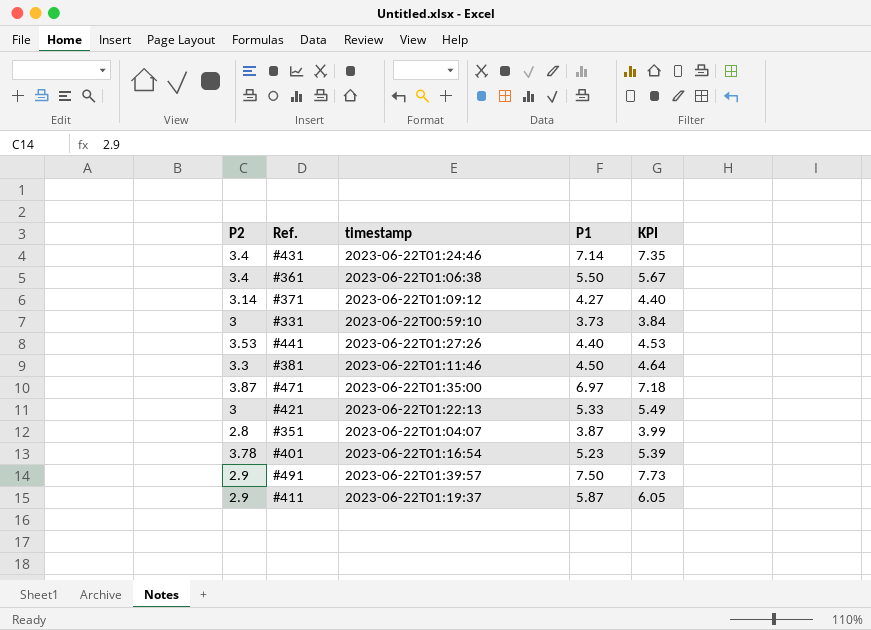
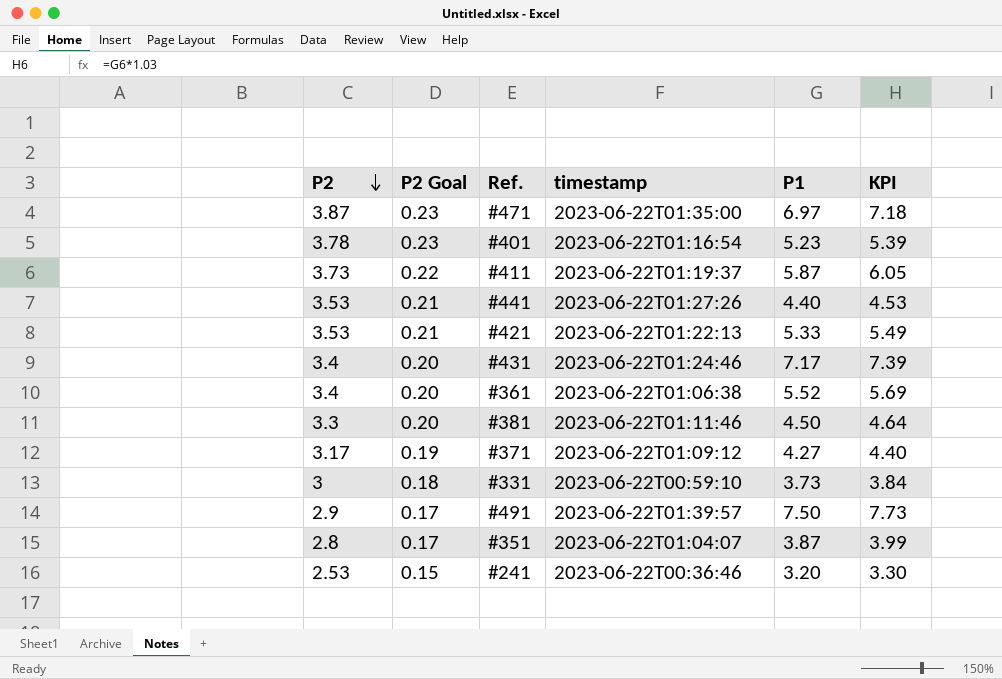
row order: none -> P2 descending
column P2 Goal | formula: none -> [P2] * 0.06
#411 | P2: 2.9 -> 3.73
#421 | P2: 3 -> 3.53
#431 | P1: 7.14 -> 7.17
#431 | KPI: 7.35 -> 7.39
#361 | P1: 5.50 -> 5.52
#361 | KPI: 5.67 -> 5.69
#371 | P2: 3.14 -> 3.17
row #241: none -> 2.53 | 0.15 | 2023-06-22T00:36:46 | 3.20 | 3.30

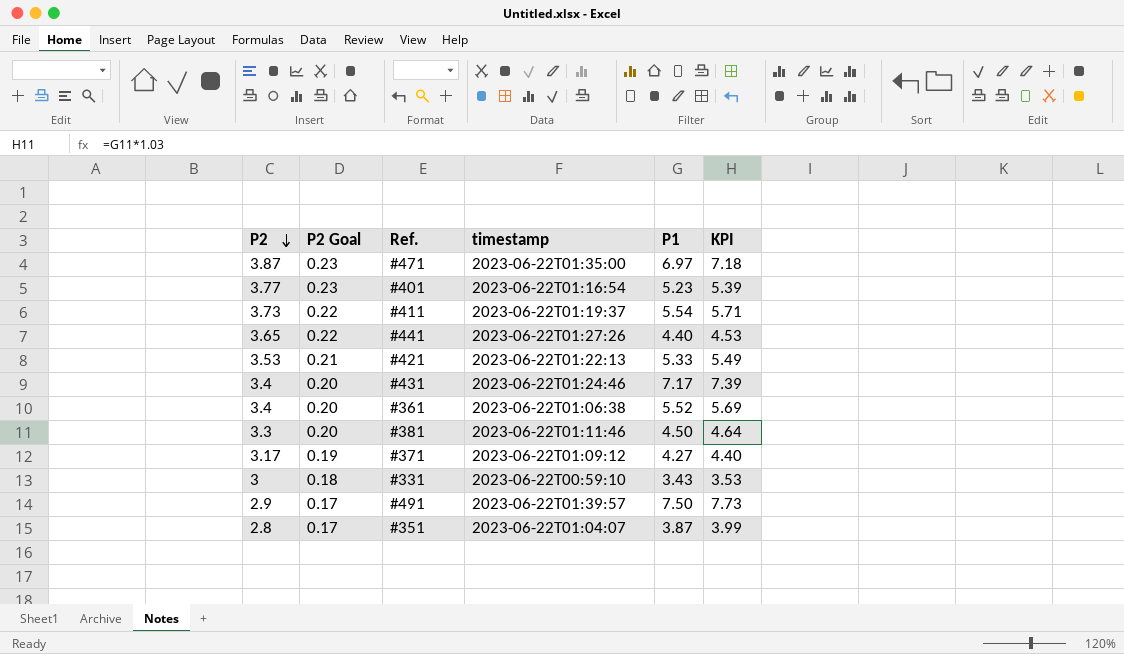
row #241: 2.53 | 0.15 | 2023-06-22T00:36:46 | 3.20 | 3.30 -> none
#401 | P2: 3.78 -> 3.77
#411 | P1: 5.87 -> 5.54
#411 | KPI: 6.05 -> 5.71
#441 | P2: 3.53 -> 3.65
#441 | P2 Goal: 0.21 -> 0.22
#331 | P1: 3.73 -> 3.43
#331 | KPI: 3.84 -> 3.53

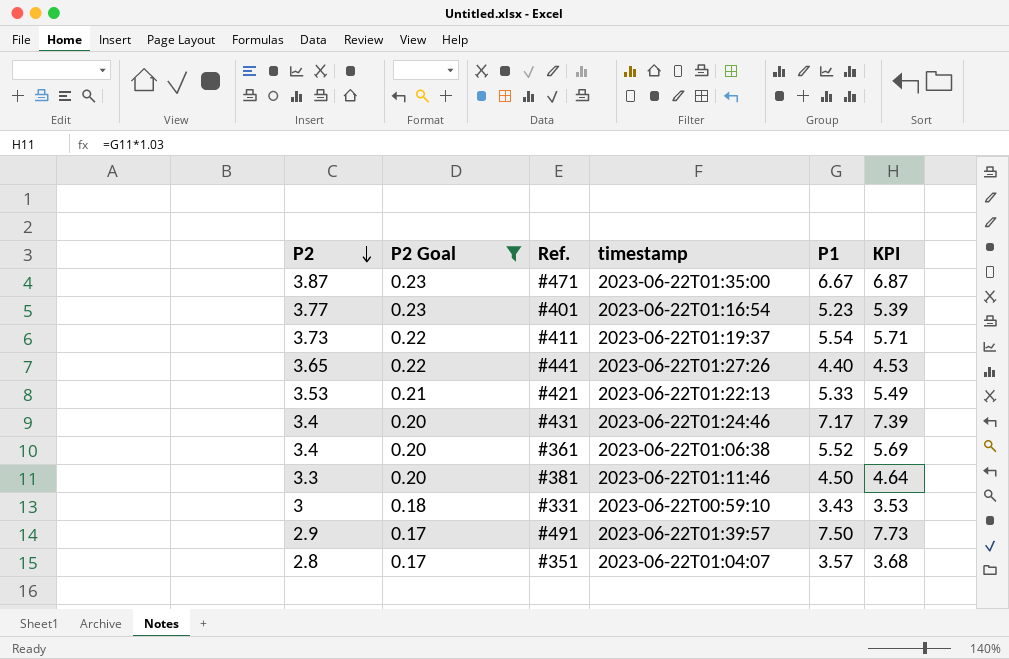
filter: none -> P2 Goal != 0.19
#471 | P1: 6.97 -> 6.67
#471 | KPI: 7.18 -> 6.87
#351 | P1: 3.87 -> 3.57
#351 | KPI: 3.99 -> 3.68

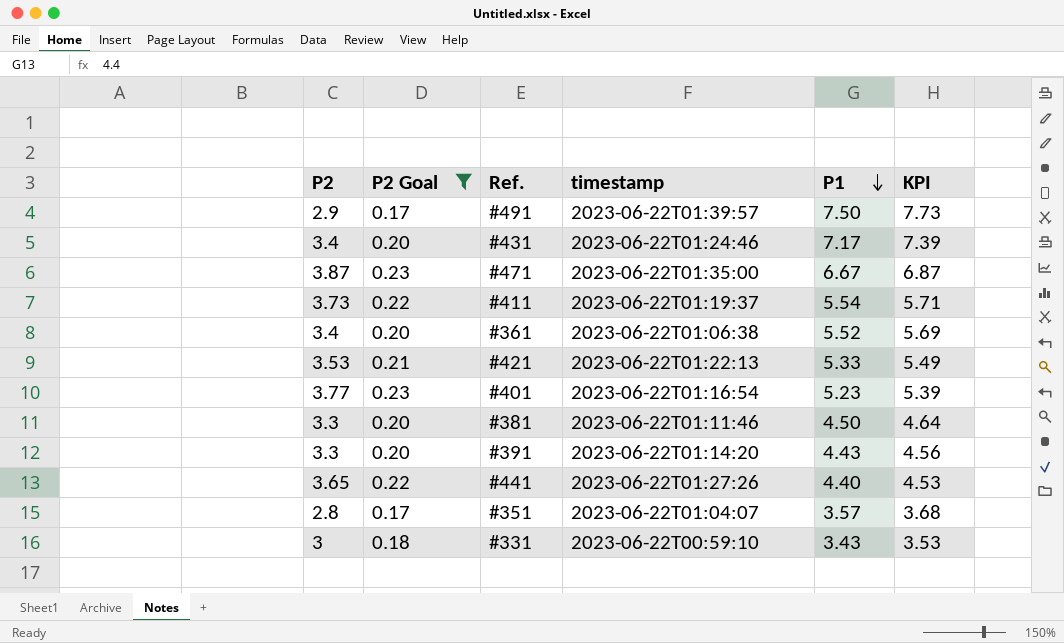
row order: P2 descending -> P1 descending
row #391: none -> 3.3 | 0.20 | 2023-06-22T01:14:20 | 4.43 | 4.56

